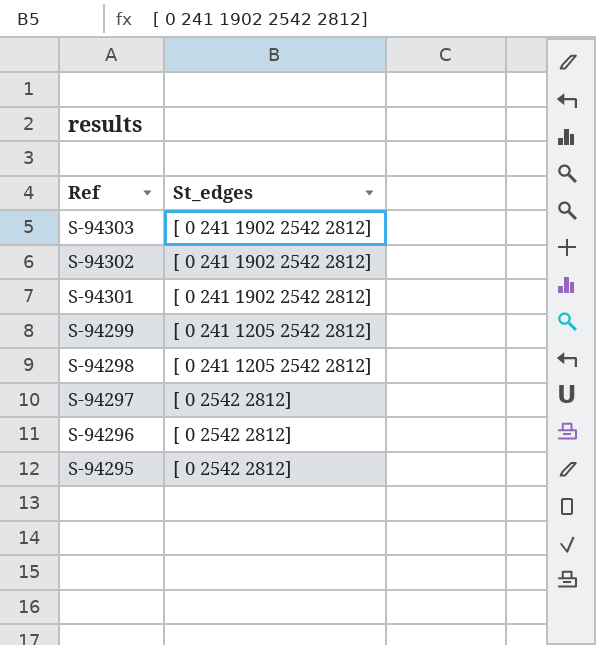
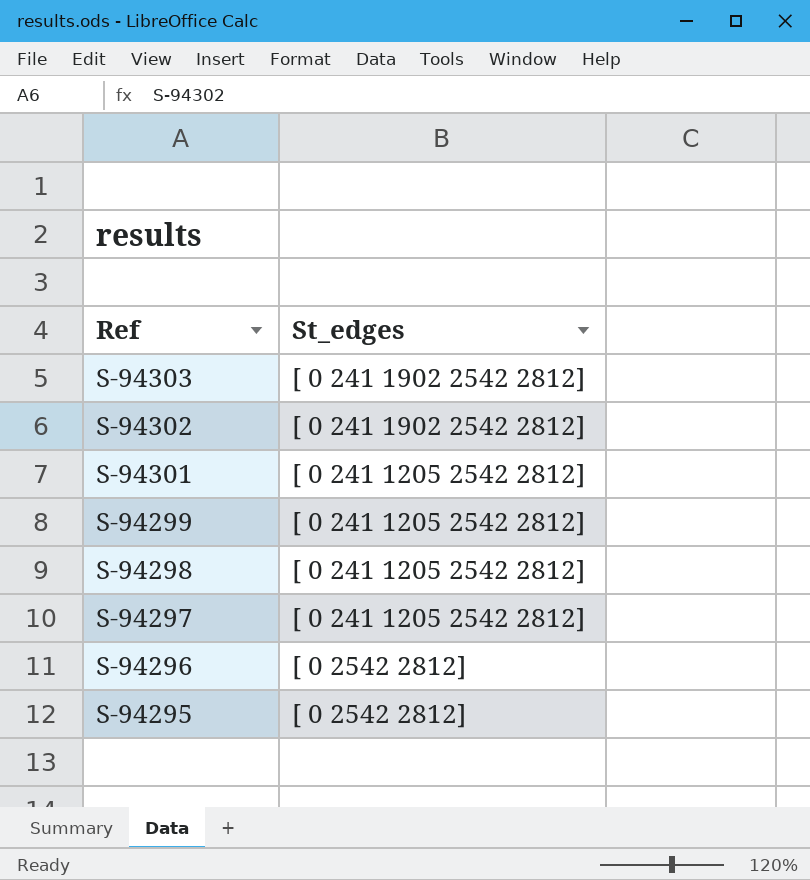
S-94301 | St_edges: [ 0 241 1902 2542 2812] -> [ 0 241 1205 2542 2812]
S-94297 | St_edges: [ 0 2542 2812] -> [ 0 241 1205 2542 2812]

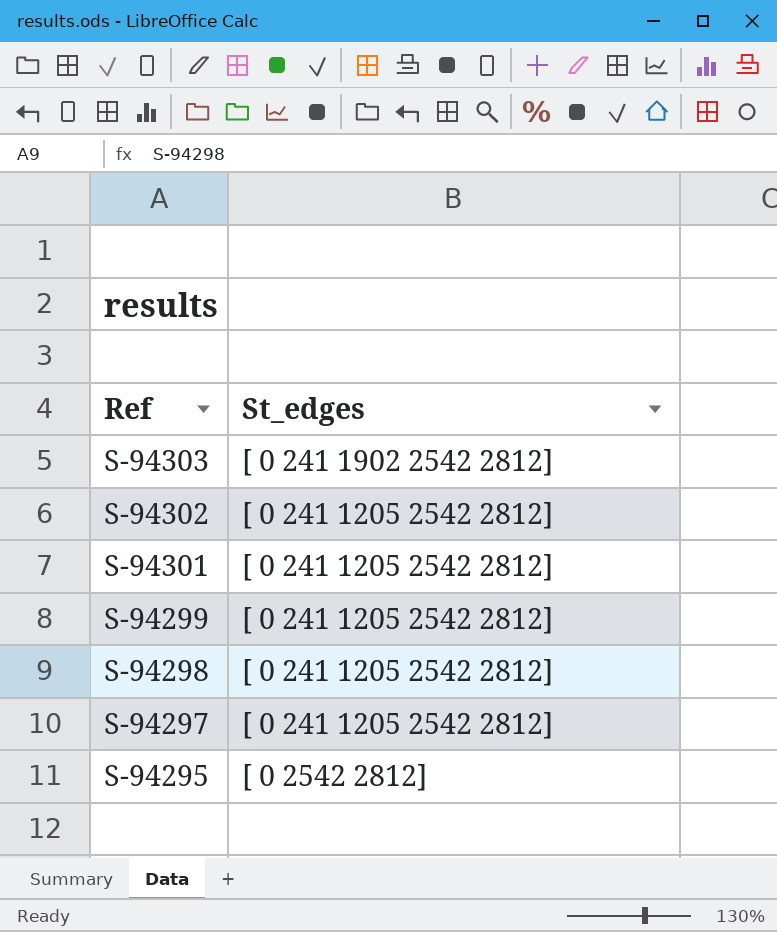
row S-94296: [ 0 2542 2812] -> none
S-94302 | St_edges: [ 0 241 1902 2542 2812] -> [ 0 241 1205 2542 2812]

